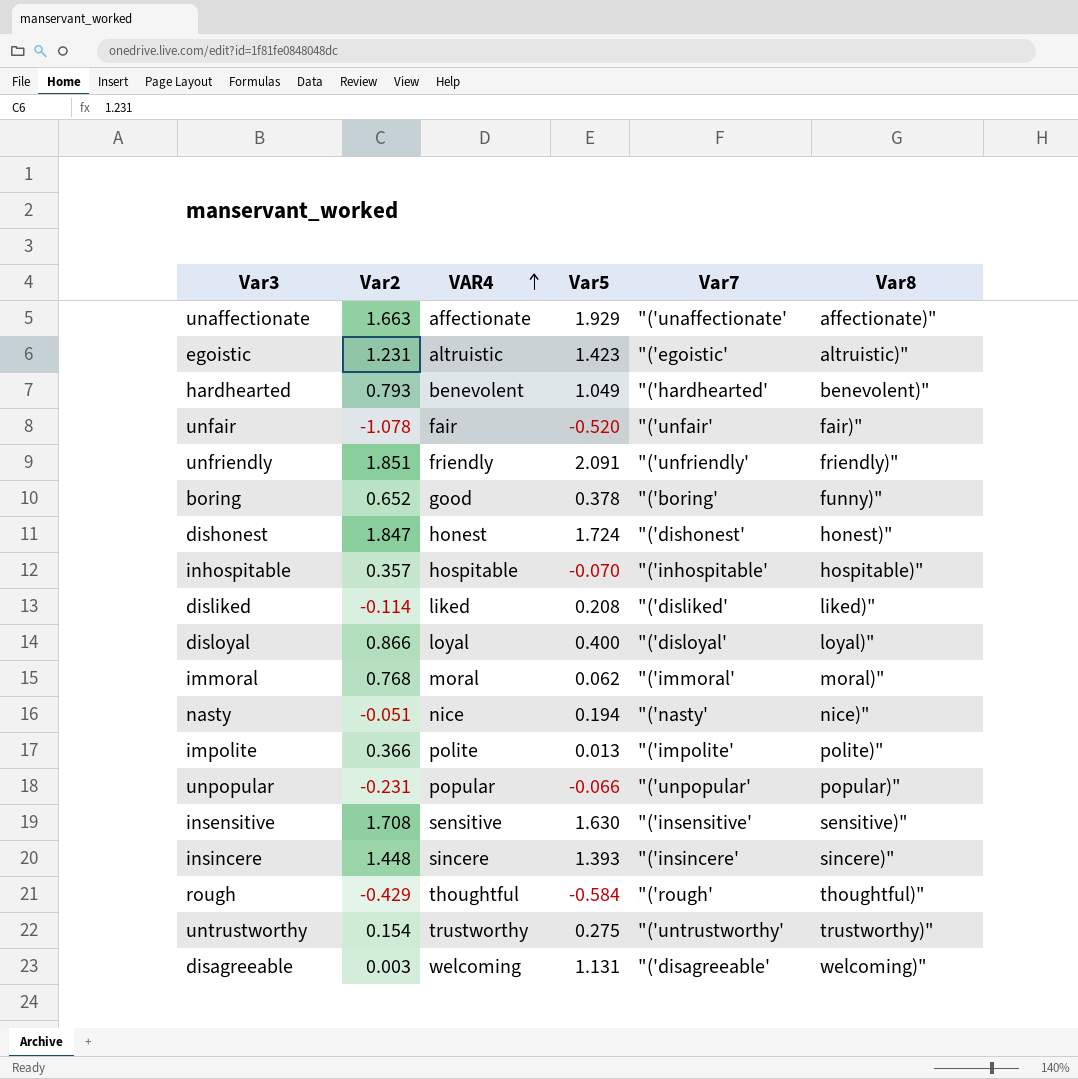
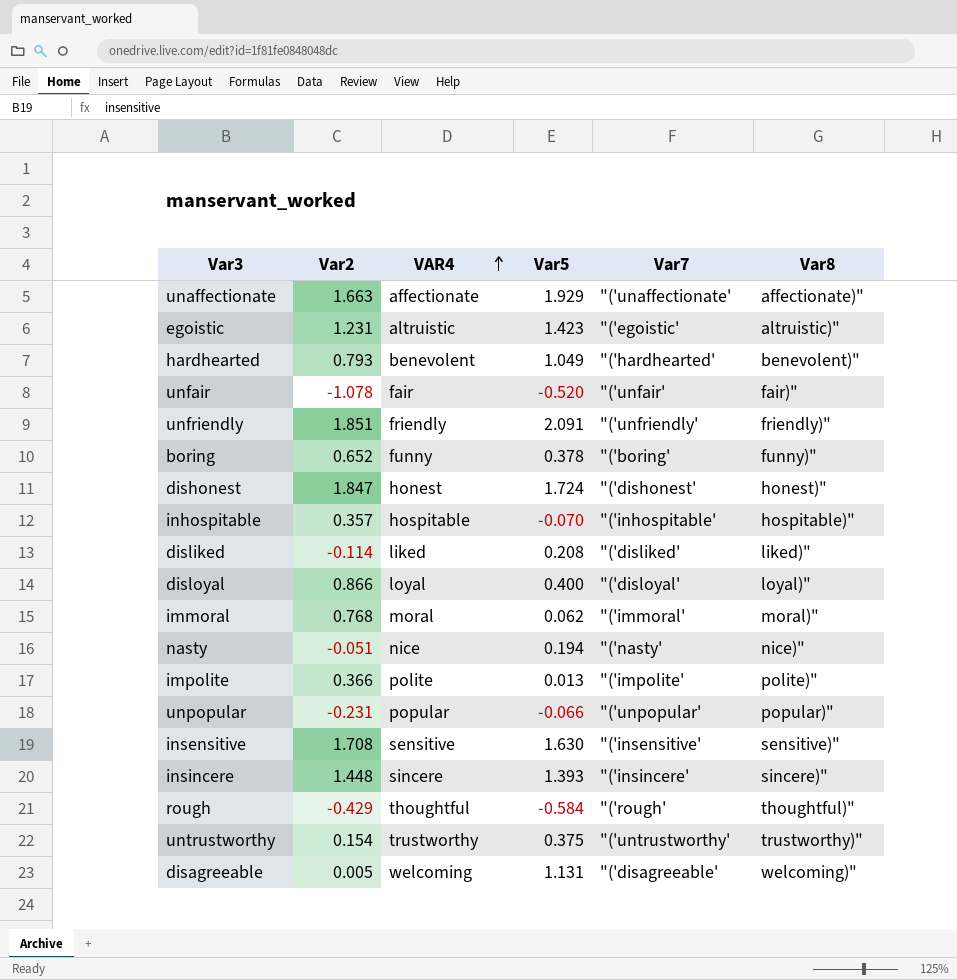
boring | VAR4: good -> funny
untrustworthy | Var5: 0.275 -> 0.375
disagreeable | Var2: 0.003 -> 0.005

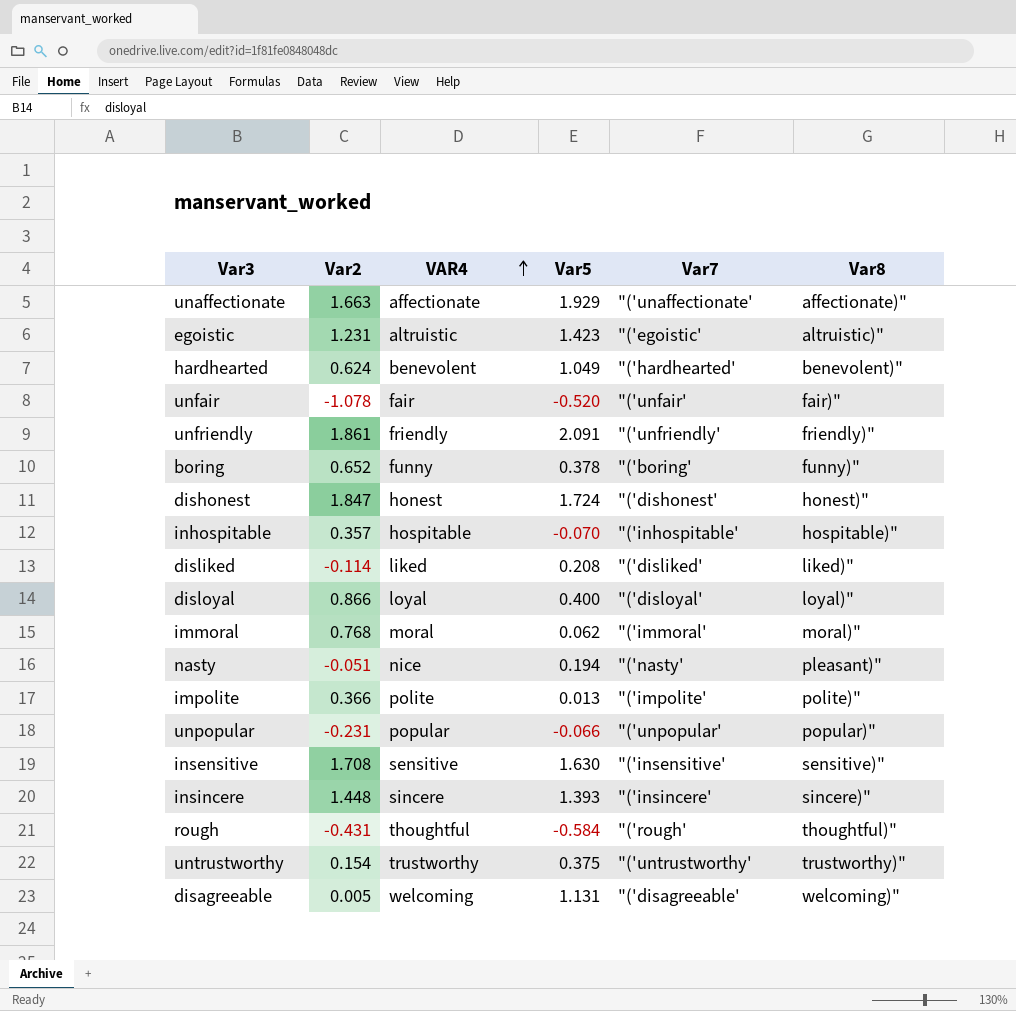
hardhearted | Var2: 0.793 -> 0.624
unfriendly | Var2: 1.851 -> 1.861
nasty | Var8: nice)" -> pleasant)"
rough | Var2: -0.429 -> -0.431

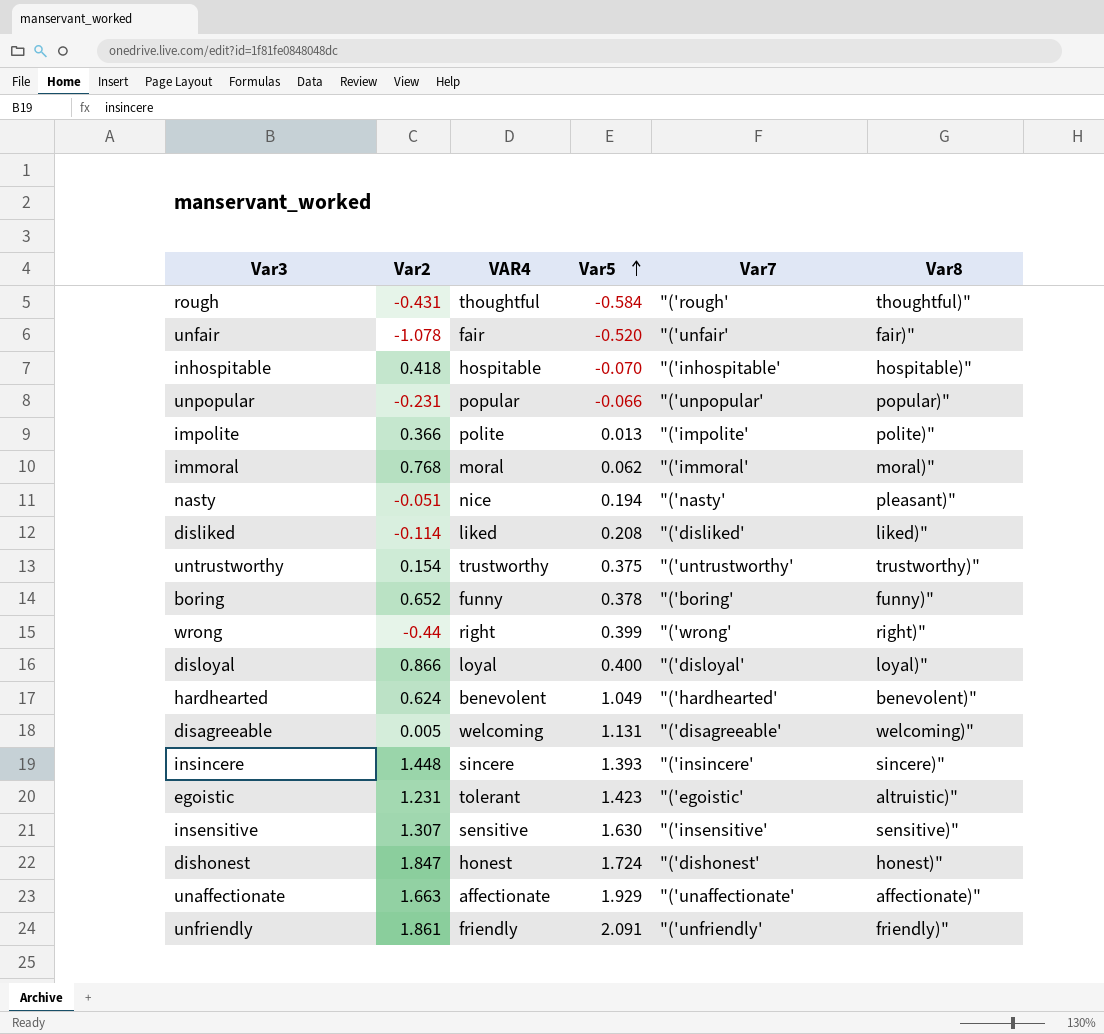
row order: VAR4 ascending -> Var5 ascending
inhospitable | Var2: 0.357 -> 0.418
row wrong: none -> -0.44 | right | 0.399 | "('wrong' | right)"
egoistic | VAR4: altruistic -> tolerant
insensitive | Var2: 1.708 -> 1.307

